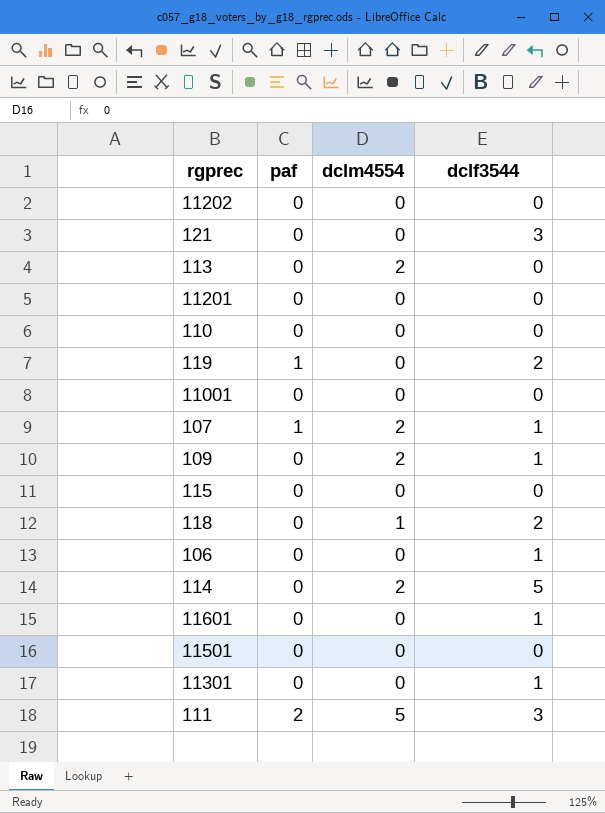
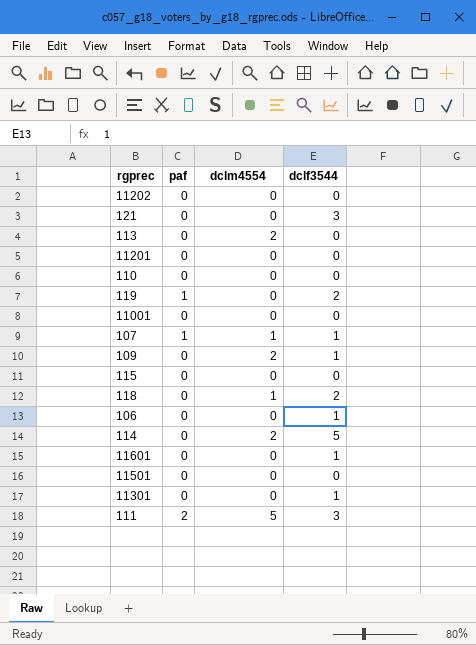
107 | dclm4554: 2 -> 1

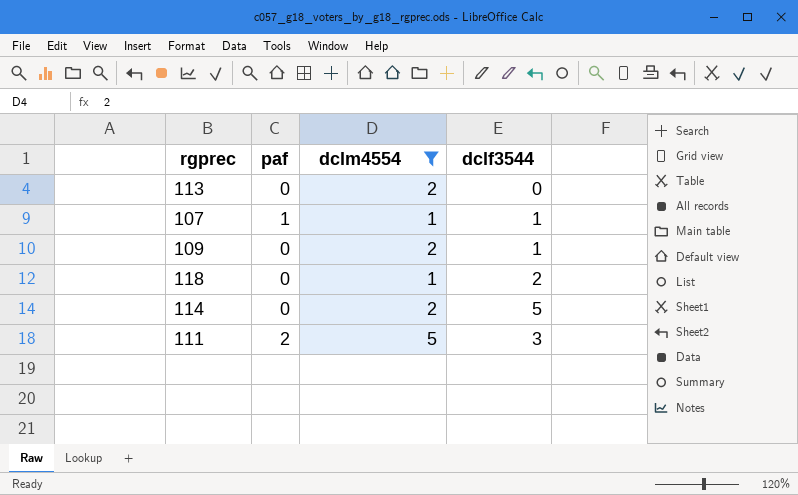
filter: none -> dclm4554 != 0

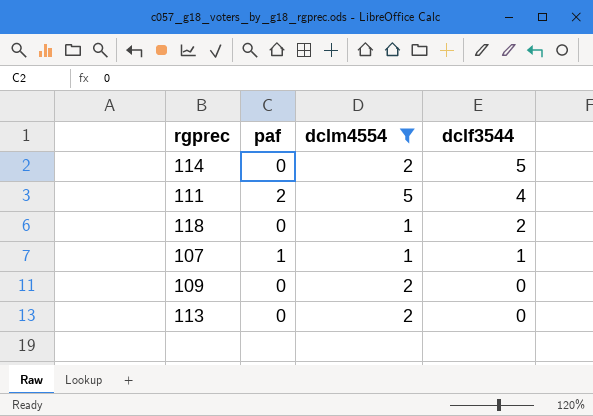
row order: none -> dclf3544 descending
111 | dclf3544: 3 -> 4
109 | dclf3544: 1 -> 0

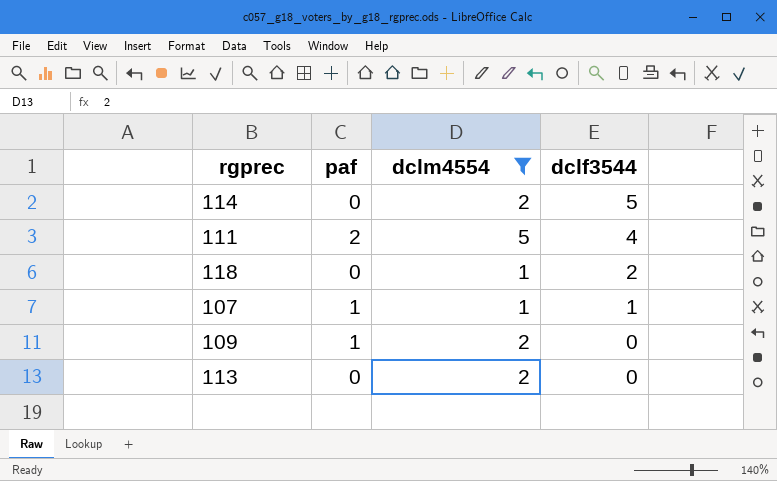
109 | paf: 0 -> 1

